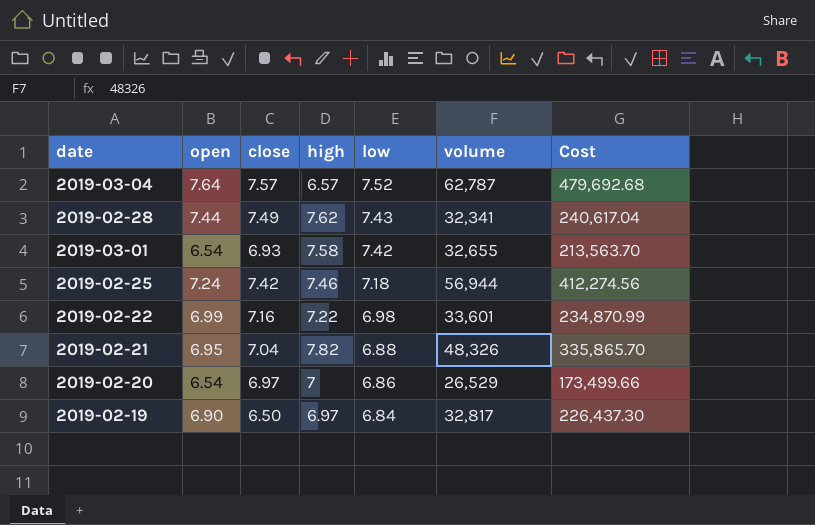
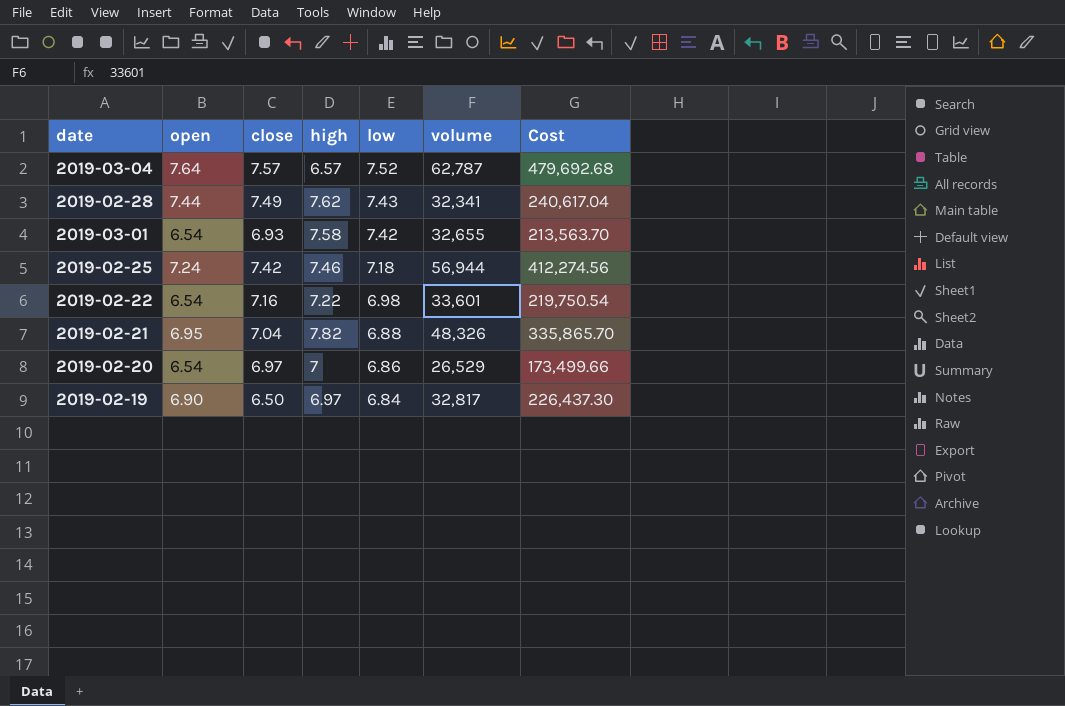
2019-02-22 | open: 6.99 -> 6.54
2019-02-22 | Cost: 234,870.99 -> 219,750.54

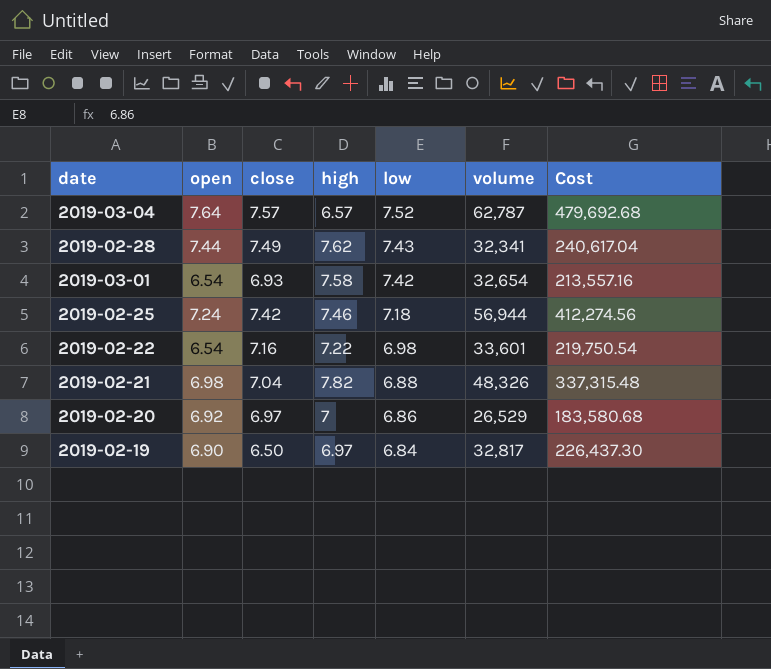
2019-03-01 | volume: 32,655 -> 32,654
2019-03-01 | Cost: 213,563.70 -> 213,557.16
2019-02-21 | open: 6.95 -> 6.98
2019-02-21 | Cost: 335,865.70 -> 337,315.48
2019-02-20 | open: 6.54 -> 6.92
2019-02-20 | Cost: 173,499.66 -> 183,580.68

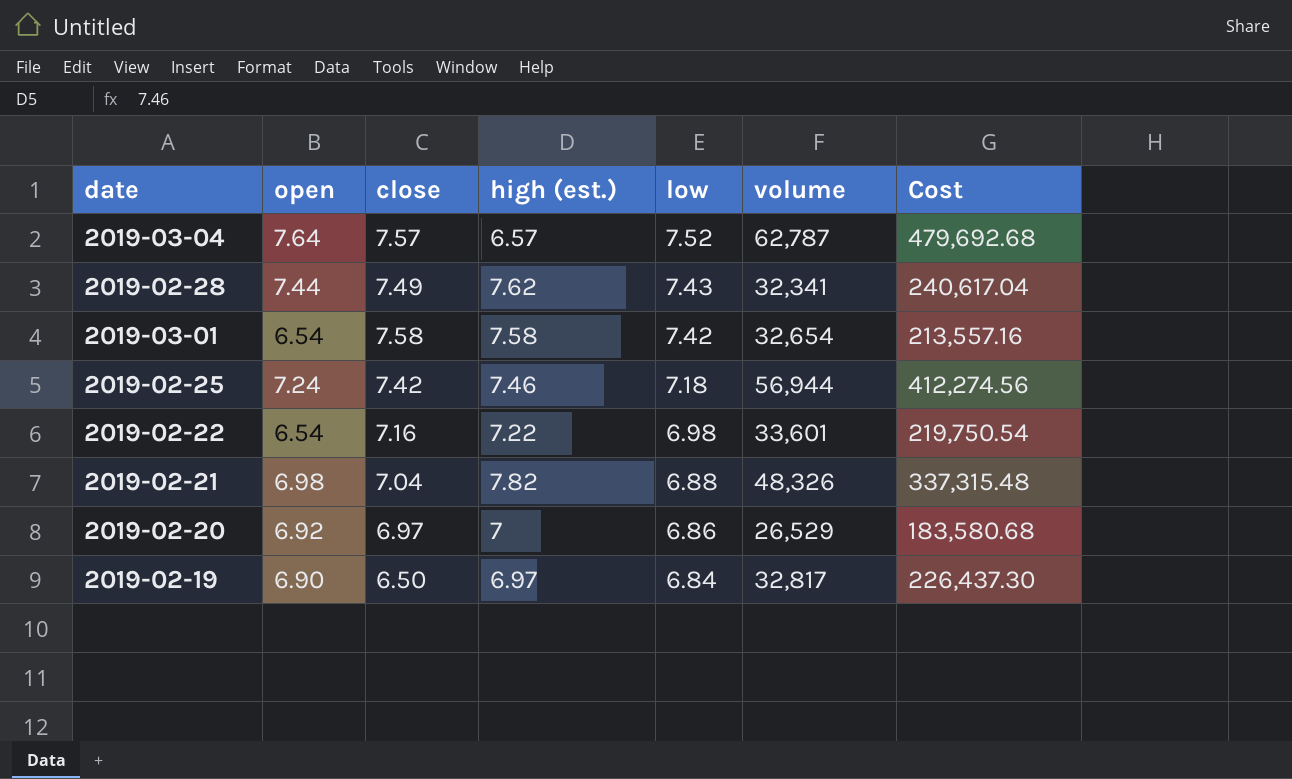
column name: high -> high (est.)
2019-03-01 | close: 6.93 -> 7.58

